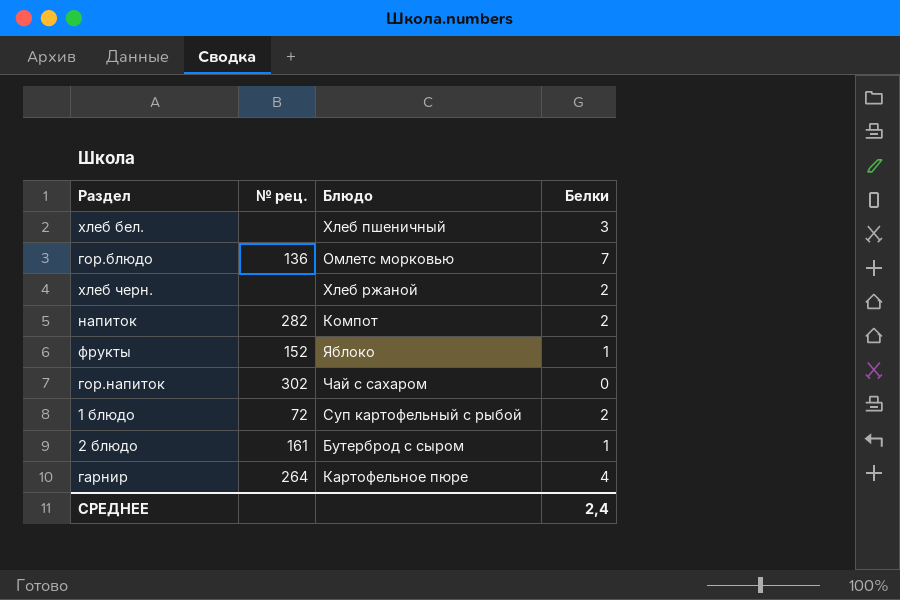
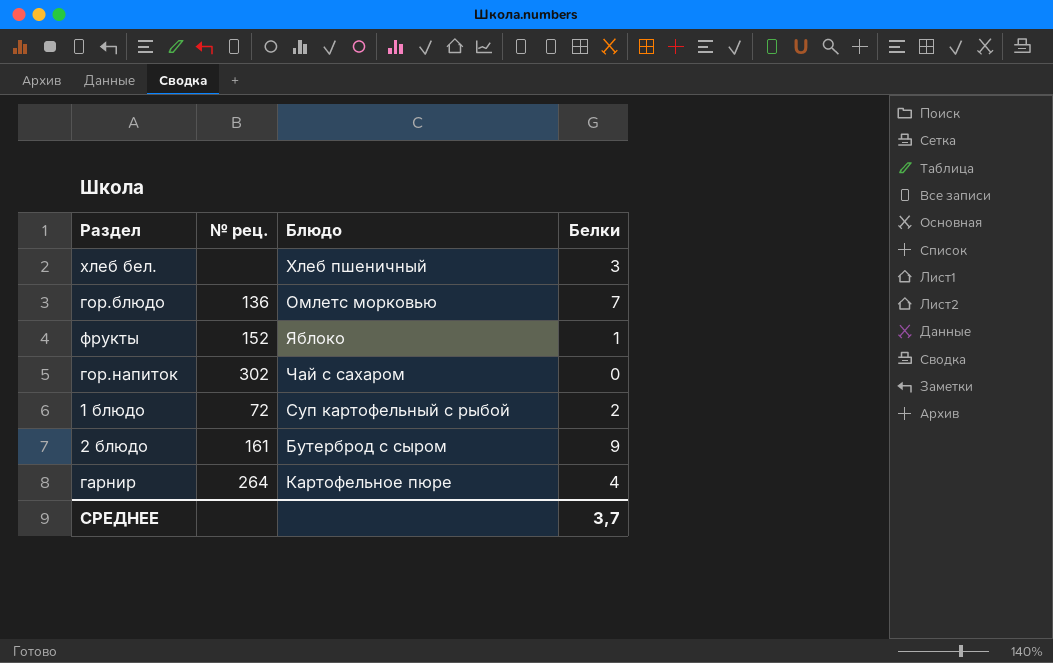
row хлеб черн.: none | Хлеб ржаной | 2 -> none
row напиток: 282 | Компот | 2 -> none
2 блюдо | Белки: 1 -> 9
СРЕДНЕЕ | Белки: 2,4 -> 3,7

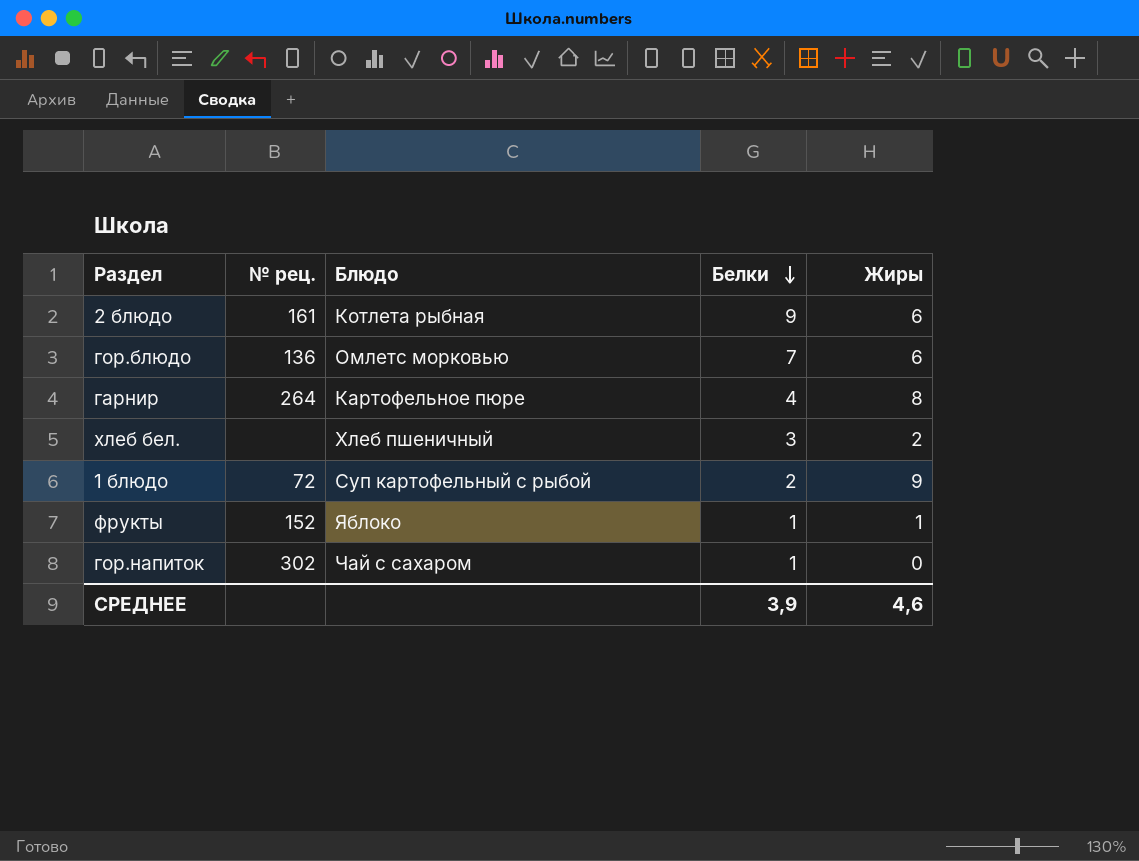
row order: none -> Белки descending
column Жиры | position: none -> 5
2 блюдо | Блюдо: Бутерброд с сыром -> Котлета рыбная
гор.напиток | Белки: 0 -> 1
СРЕДНЕЕ | Белки: 3,7 -> 3,9

